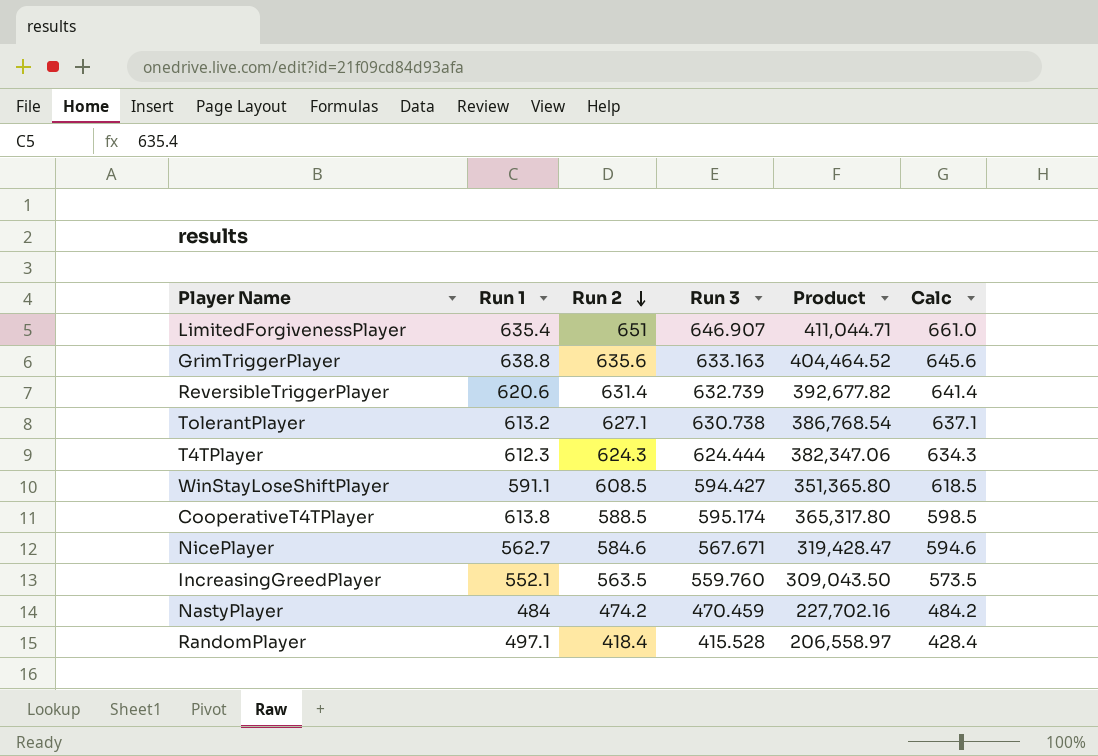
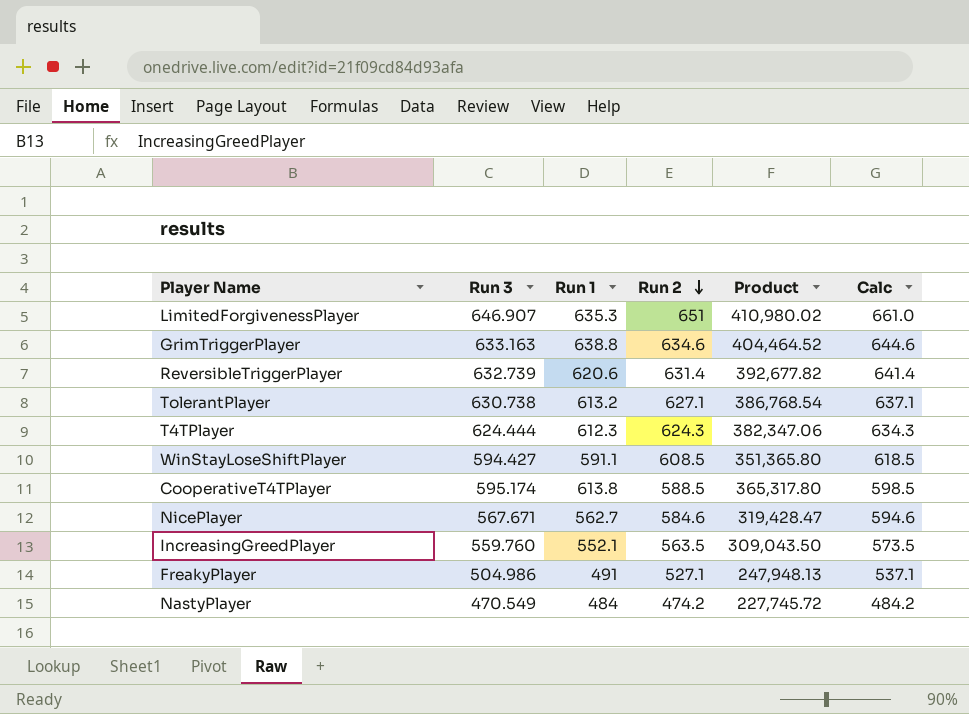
column Run 3 | position: 4 -> 2
row RandomPlayer: 497.1 | 418.4 | 415.528 | 206,558.97 | 428.4 -> none
LimitedForgivenessPlayer | Run 1: 635.4 -> 635.3
LimitedForgivenessPlayer | Product: 411,044.71 -> 410,980.02
GrimTriggerPlayer | Run 2: 635.6 -> 634.6
GrimTriggerPlayer | Calc: 645.6 -> 644.6
row FreakyPlayer: none -> 504.986 | 491 | 527.1 | 247,948.13 | 537.1
NastyPlayer | Run 3: 470.459 -> 470.549
NastyPlayer | Product: 227,702.16 -> 227,745.72

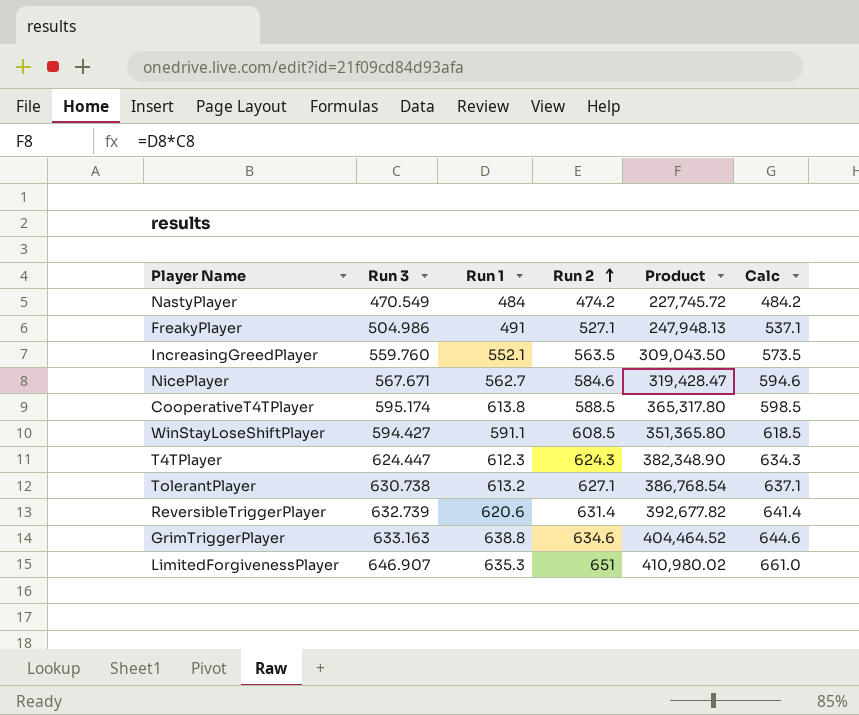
row order: Run 2 descending -> Run 2 ascending
T4TPlayer | Run 3: 624.444 -> 624.447
T4TPlayer | Product: 382,347.06 -> 382,348.90

